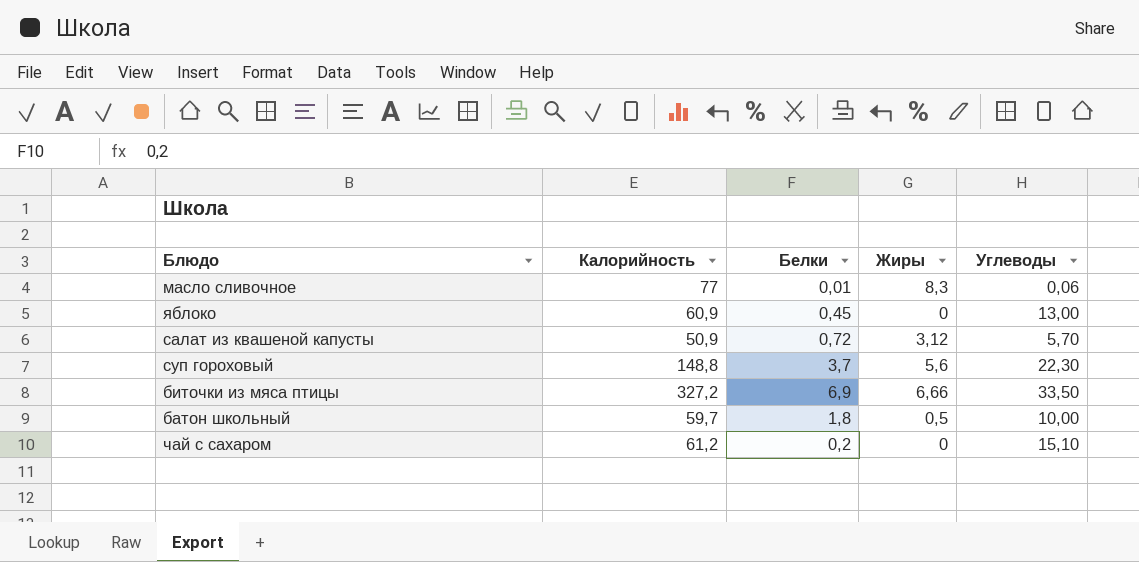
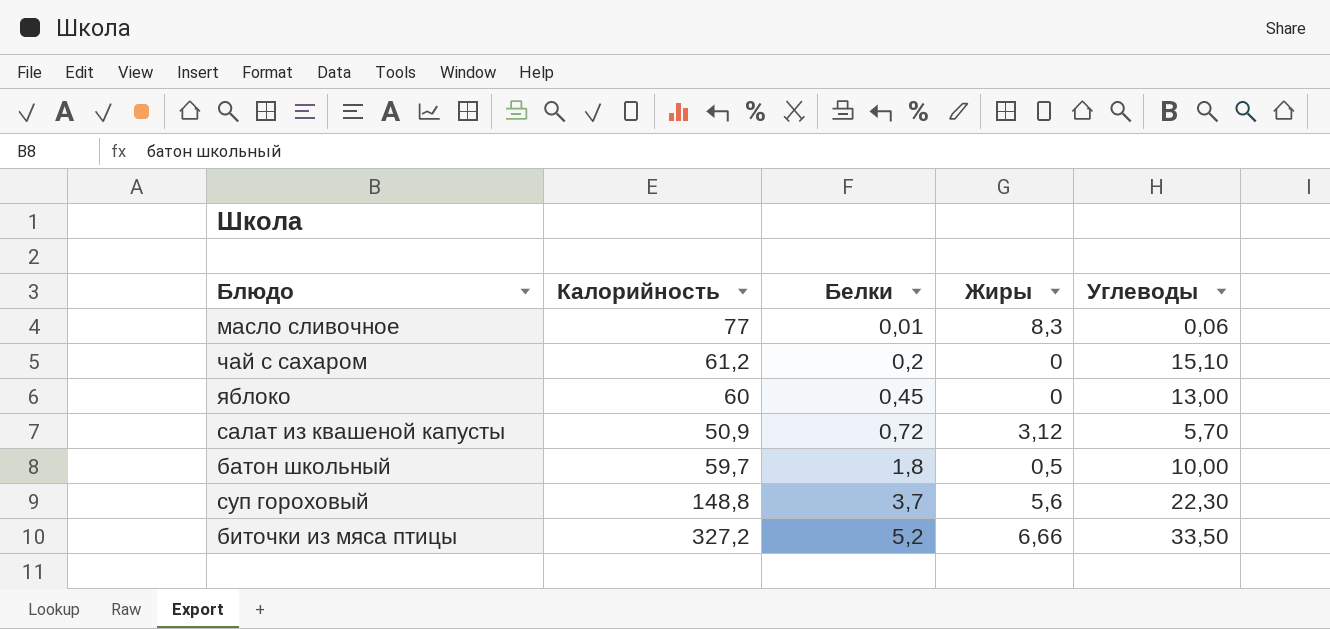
row order: none -> Белки ascending
яблоко | Калорийность: 60,9 -> 60
биточки из мяса птицы | Белки: 6,9 -> 5,2

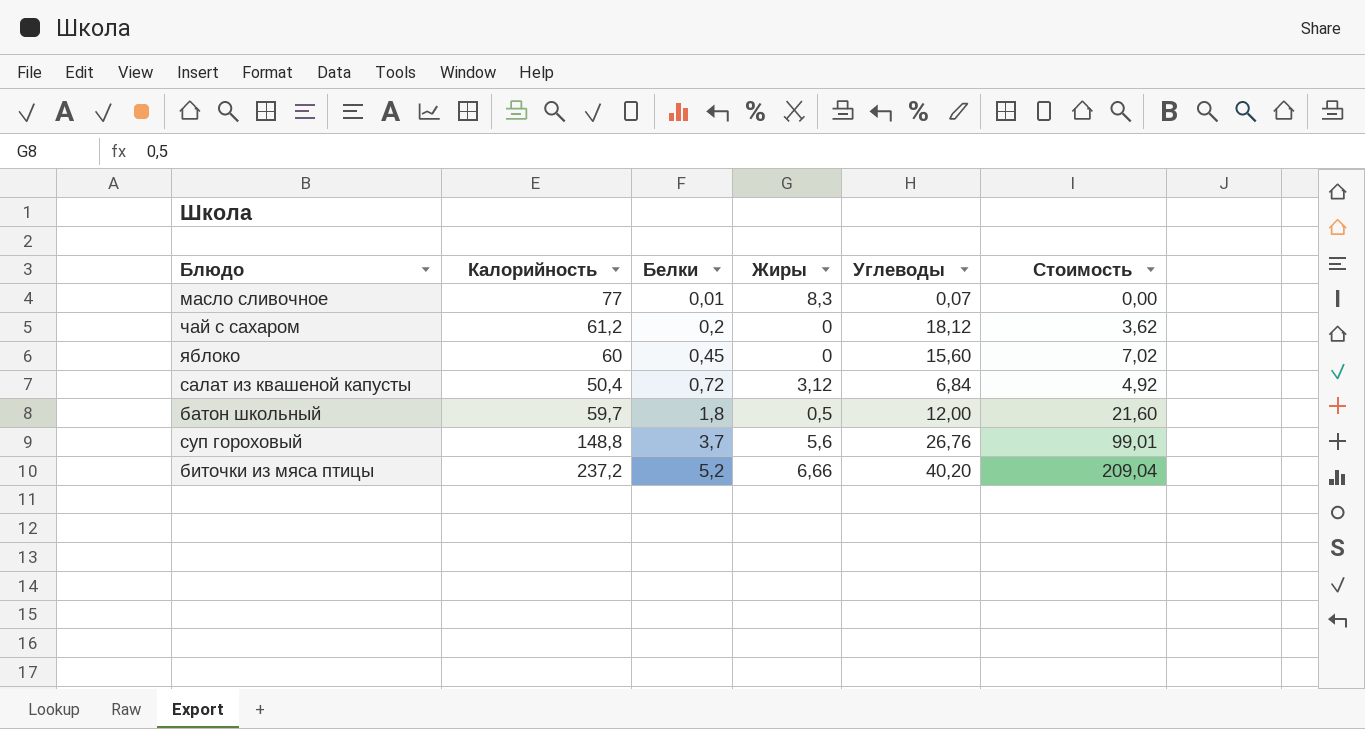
column Стоимость | formula: none -> [Белки] * [Углеводы]
масло сливочное | Углеводы: 0,06 -> 0,07
чай с сахаром | Углеводы: 15,10 -> 18,12
яблоко | Углеводы: 13,00 -> 15,60
салат из квашеной капусты | Калорийность: 50,9 -> 50,4
салат из квашеной капусты | Углеводы: 5,70 -> 6,84
батон школьный | Углеводы: 10,00 -> 12,00
суп гороховый | Углеводы: 22,30 -> 26,76
биточки из мяса птицы | Калорийность: 327,2 -> 237,2
биточки из мяса птицы | Углеводы: 33,50 -> 40,20

